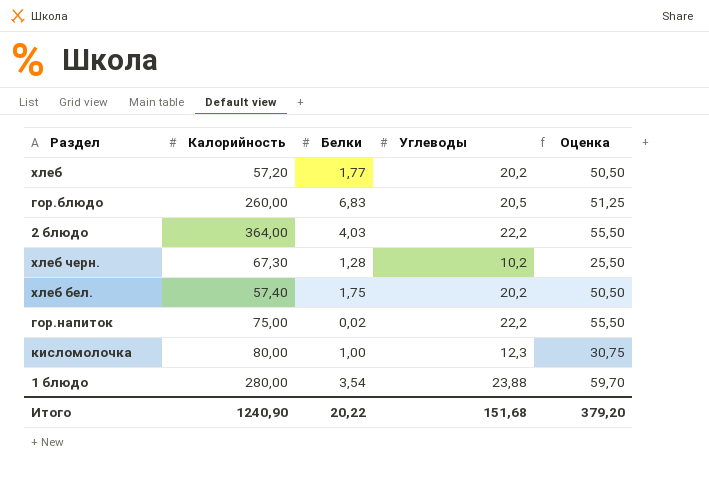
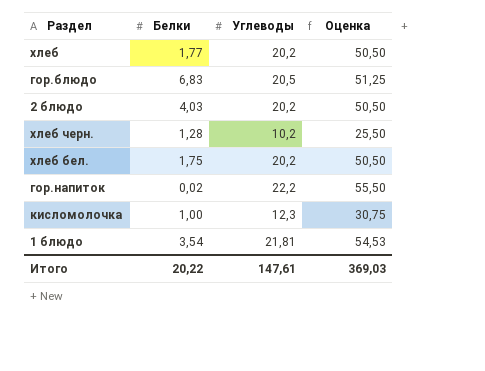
column Калорийность | position: 2 -> none
2 блюдо | Углеводы: 22,2 -> 20,2
2 блюдо | Оценка: 55,50 -> 50,50
1 блюдо | Углеводы: 23,88 -> 21,81
1 блюдо | Оценка: 59,70 -> 54,53
Итого | Углеводы: 151,68 -> 147,61
Итого | Оценка: 379,20 -> 369,03

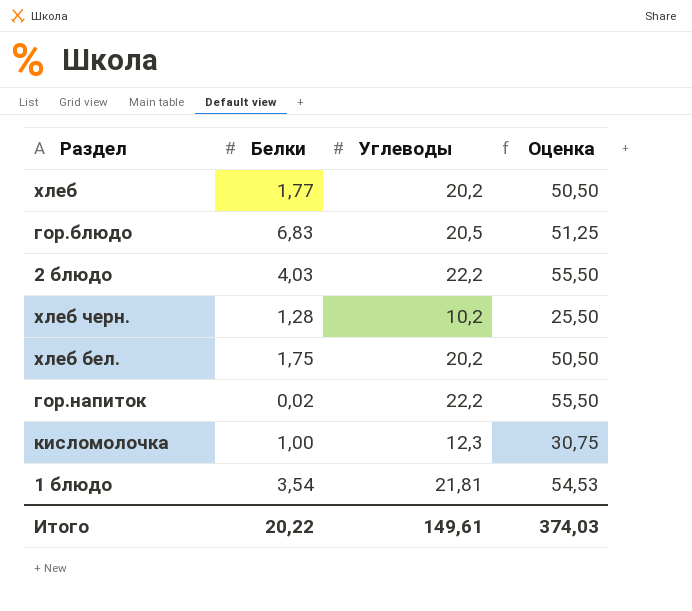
2 блюдо | Углеводы: 20,2 -> 22,2
2 блюдо | Оценка: 50,50 -> 55,50
Итого | Углеводы: 147,61 -> 149,61
Итого | Оценка: 369,03 -> 374,03

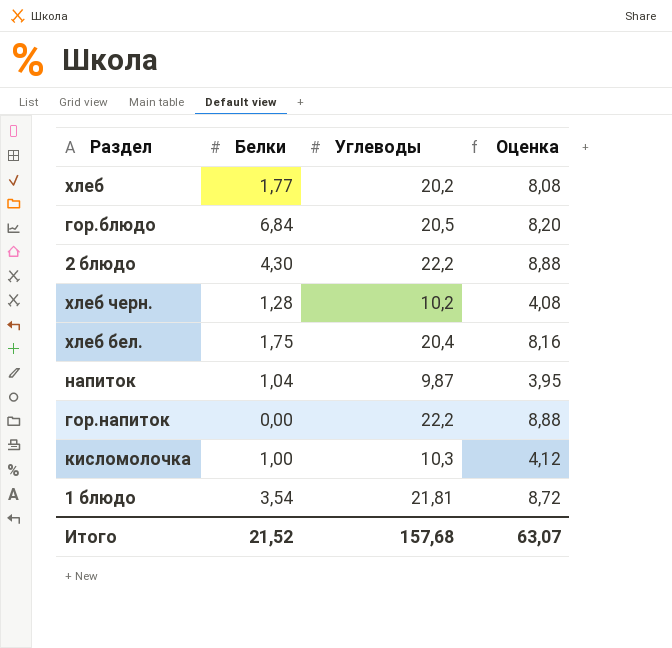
column Оценка | formula: [Углеводы] * 2,5 -> [Углеводы] * 0,4
гор.блюдо | Белки: 6,83 -> 6,84
2 блюдо | Белки: 4,03 -> 4,30
хлеб бел. | Углеводы: 20,2 -> 20,4
row напиток: none -> 1,04 | 9,87 | 3,95
гор.напиток | Белки: 0,02 -> 0,00
кисломолочка | Углеводы: 12,3 -> 10,3
Итого | Белки: 20,22 -> 21,52
Итого | Углеводы: 149,61 -> 157,68
Итого | Оценка: 374,03 -> 63,07

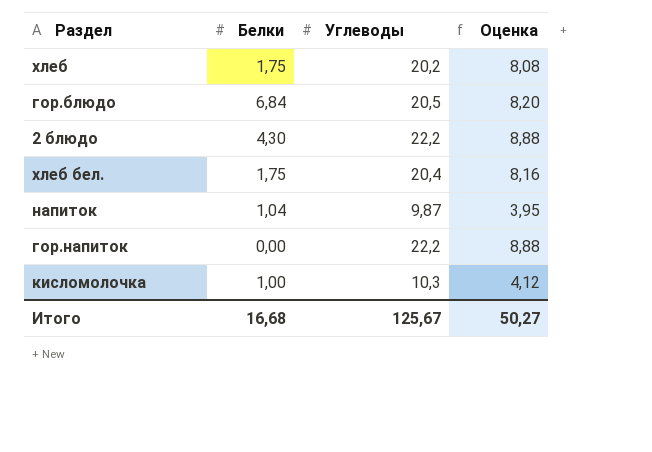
row хлеб черн.: 1,28 | 10,2 | 4,08 -> none
row 1 блюдо: 3,54 | 21,81 | 8,72 -> none
хлеб | Белки: 1,77 -> 1,75
Итого | Белки: 21,52 -> 16,68
Итого | Углеводы: 157,68 -> 125,67
Итого | Оценка: 63,07 -> 50,27

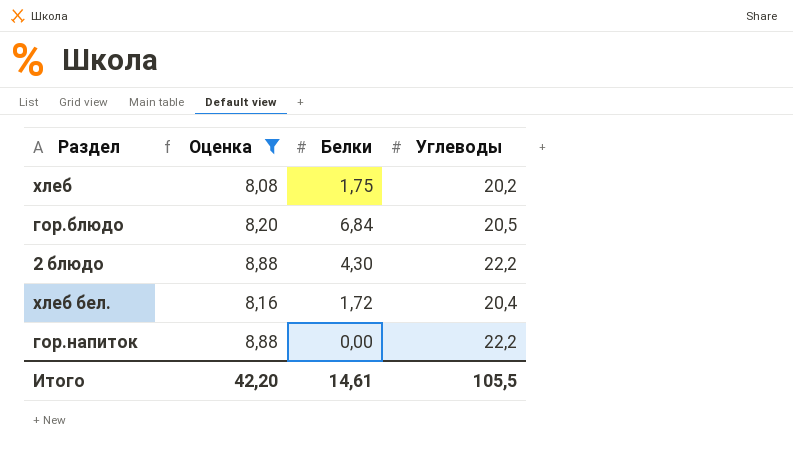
filter: none -> Оценка >= 8,08
column Оценка | position: 4 -> 2
хлеб бел. | Белки: 1,75 -> 1,72
Итого | Оценка: 50,27 -> 42,20
Итого | Белки: 16,68 -> 14,61
Итого | Углеводы: 125,67 -> 105,5

